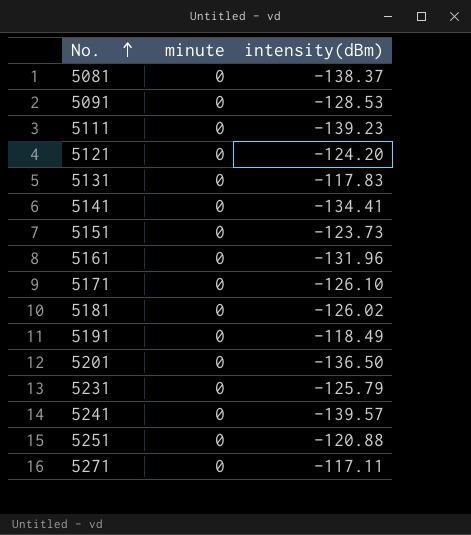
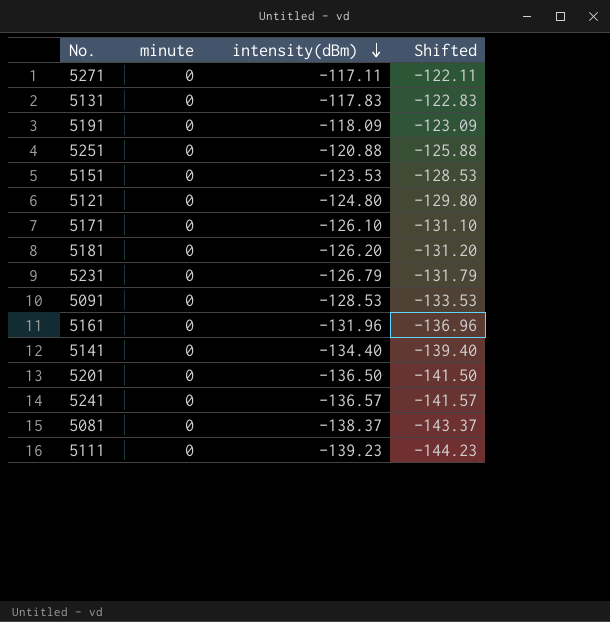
row order: No. ascending -> intensity(dBm) descending
column Shifted | formula: none -> [intensity(dBm)] - 5
5191 | intensity(dBm): -118.49 -> -118.09
5151 | intensity(dBm): -123.73 -> -123.53
5121 | intensity(dBm): -124.20 -> -124.80
5181 | intensity(dBm): -126.02 -> -126.20
5231 | intensity(dBm): -125.79 -> -126.79
5141 | intensity(dBm): -134.41 -> -134.40
5241 | intensity(dBm): -139.57 -> -136.57

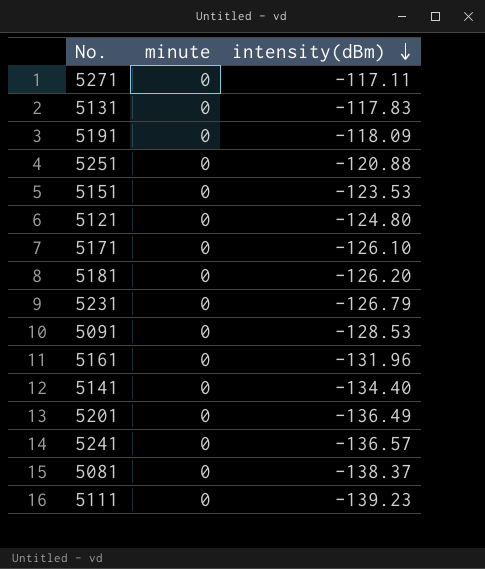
column Shifted | formula: [intensity(dBm)] - 5 -> none
5201 | intensity(dBm): -136.50 -> -136.49

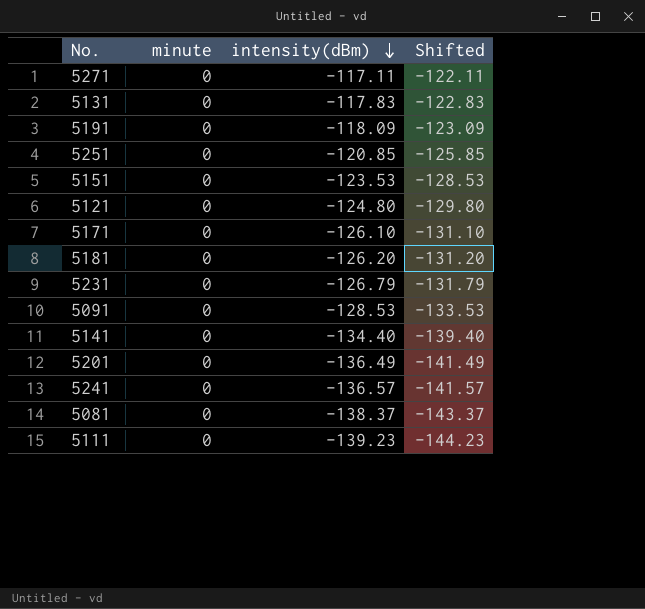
column Shifted | formula: none -> [intensity(dBm)] - 5
row 5161: 0 | -131.96 -> none
5251 | intensity(dBm): -120.88 -> -120.85

